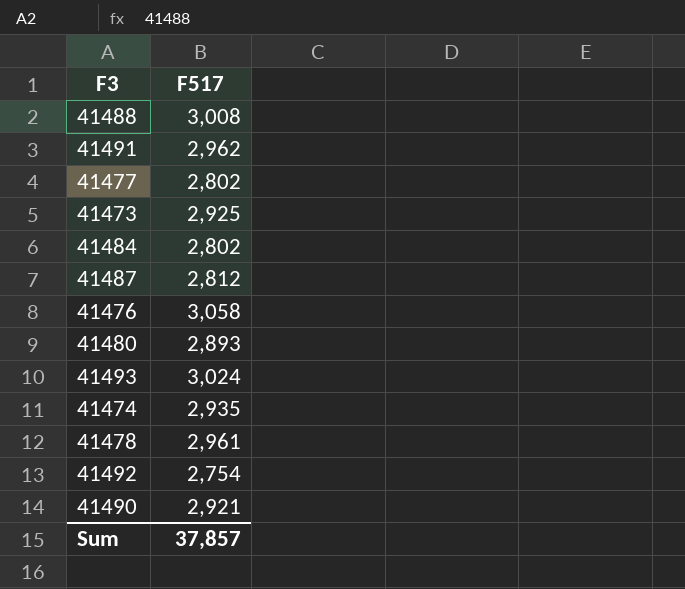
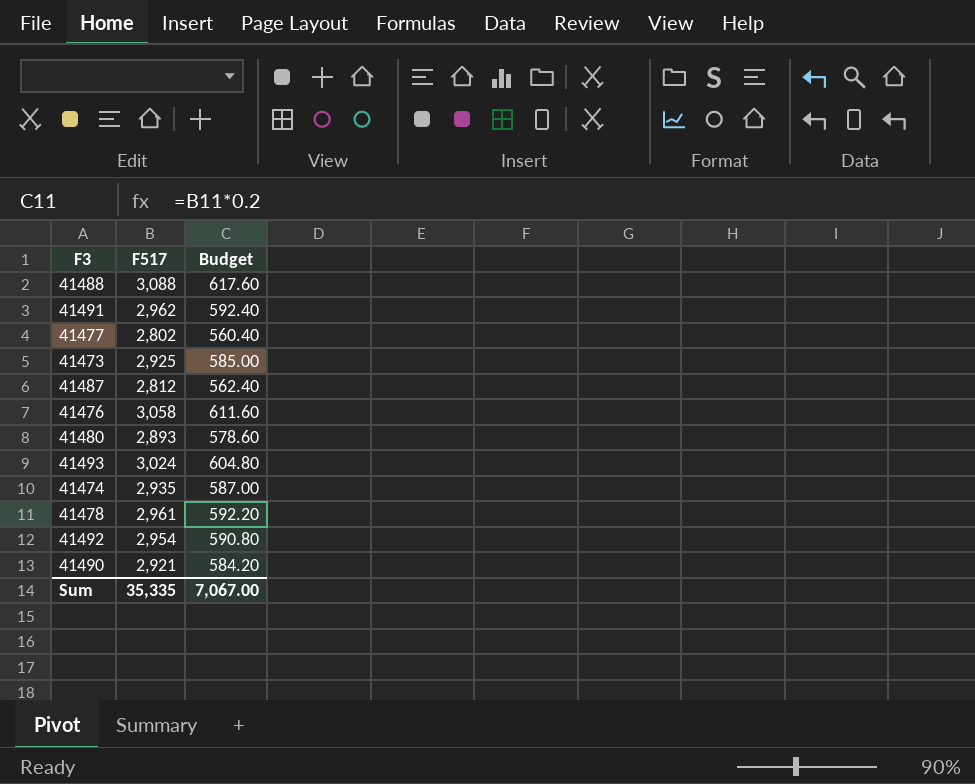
column Budget | formula: none -> [F517] * 0.2
row 41484: 2,802 -> none
41488 | F517: 3,008 -> 3,088
41492 | F517: 2,754 -> 2,954
Sum | F517: 37,857 -> 35,335

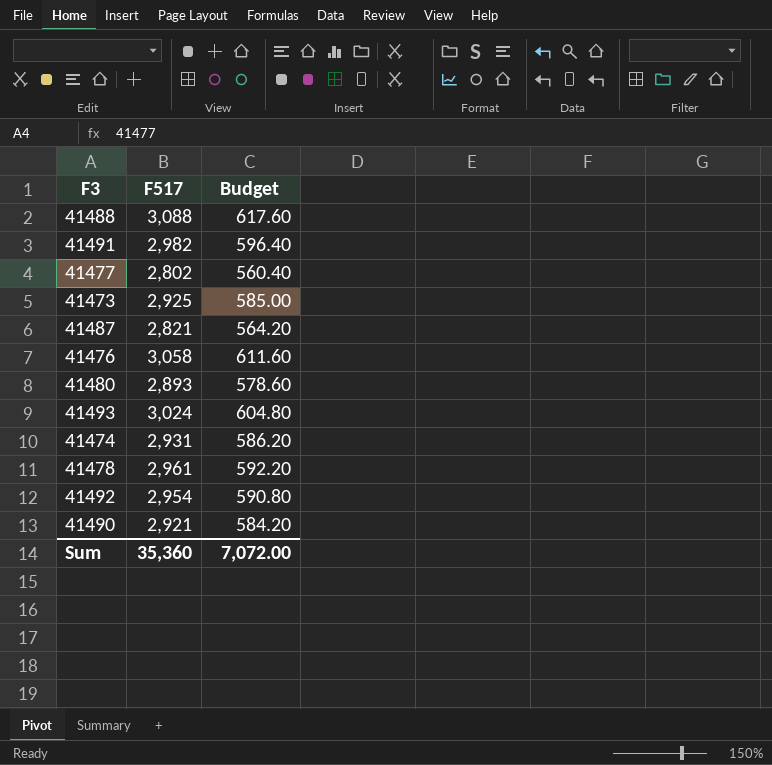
41491 | F517: 2,962 -> 2,982
41491 | Budget: 592.40 -> 596.40
41487 | F517: 2,812 -> 2,821
41487 | Budget: 562.40 -> 564.20
41474 | F517: 2,935 -> 2,931
41474 | Budget: 587.00 -> 586.20
Sum | F517: 35,335 -> 35,360
Sum | Budget: 7,067.00 -> 7,072.00

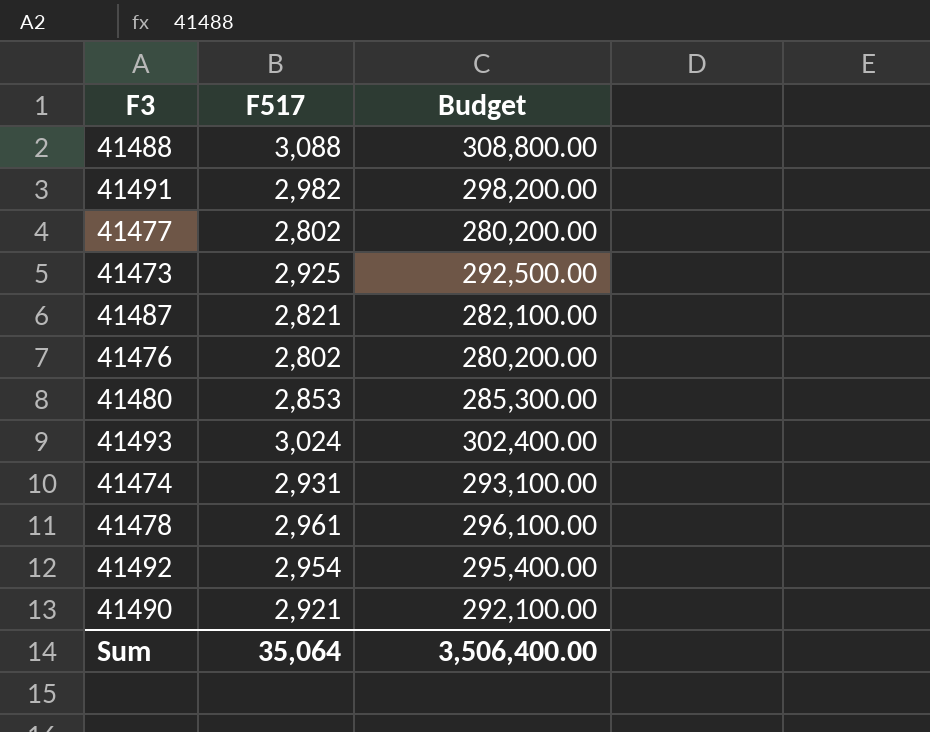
column Budget | formula: [F517] * 0.2 -> [F517] * 100
41476 | F517: 3,058 -> 2,802
41480 | F517: 2,893 -> 2,853
Sum | F517: 35,360 -> 35,064
Sum | Budget: 7,072.00 -> 3,506,400.00

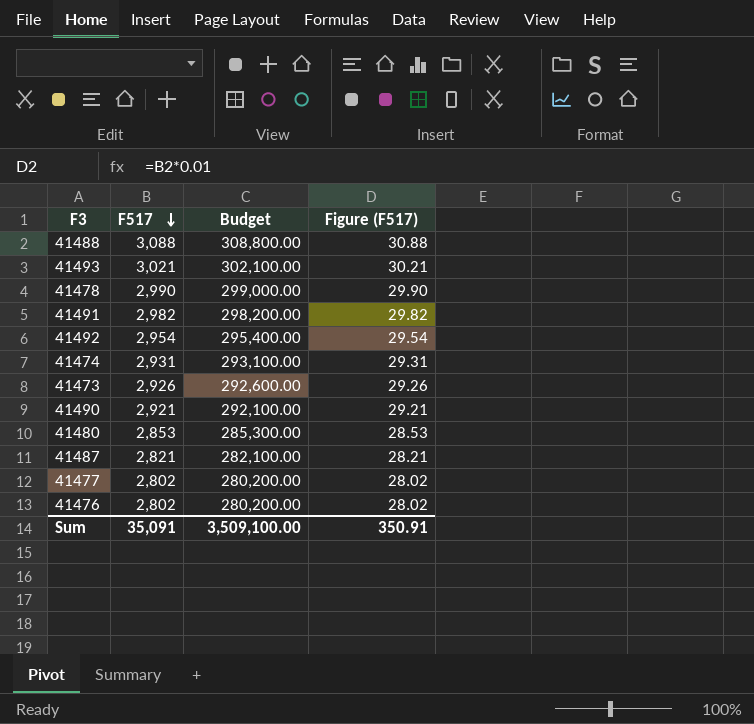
row order: none -> F517 descending
column Figure (F517) | formula: none -> [F517] * 0.01
41493 | F517: 3,024 -> 3,021
41493 | Budget: 302,400.00 -> 302,100.00
41478 | F517: 2,961 -> 2,990
41478 | Budget: 296,100.00 -> 299,000.00
41473 | F517: 2,925 -> 2,926
41473 | Budget: 292,500.00 -> 292,600.00
Sum | F517: 35,064 -> 35,091
Sum | Budget: 3,506,400.00 -> 3,509,100.00

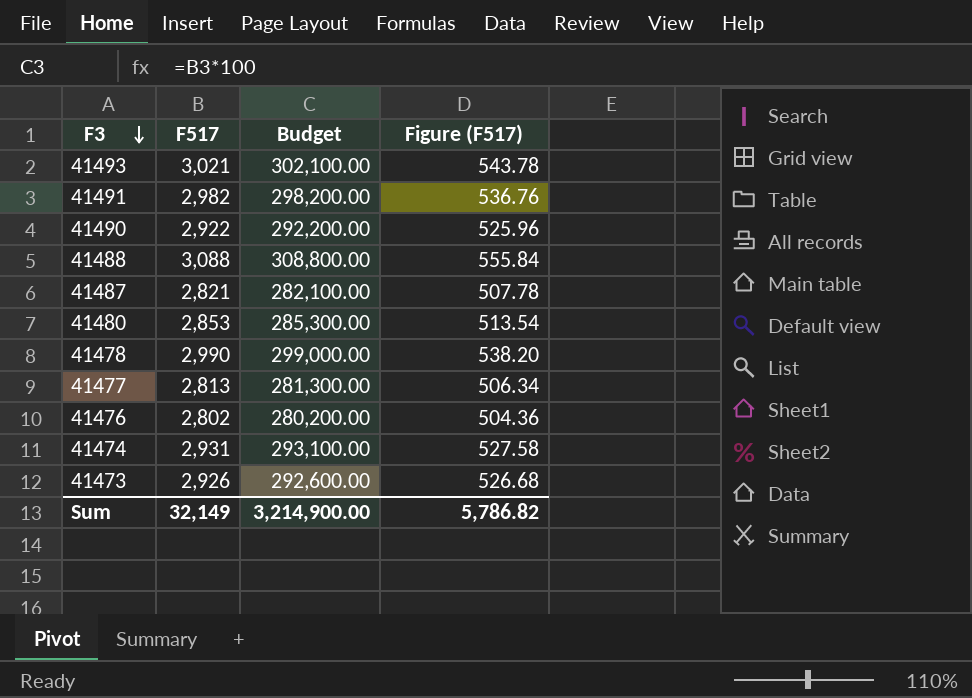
row order: F517 descending -> F3 descending
column Figure (F517) | formula: [F517] * 0.01 -> [F517] * 0.18
row 41492: 2,954 | 295,400.00 | 29.54 -> none
41490 | F517: 2,921 -> 2,922
41490 | Budget: 292,100.00 -> 292,200.00
41477 | F517: 2,802 -> 2,813
41477 | Budget: 280,200.00 -> 281,300.00
Sum | F517: 35,091 -> 32,149
Sum | Budget: 3,509,100.00 -> 3,214,900.00
Sum | Figure (F517): 350.91 -> 5,786.82

